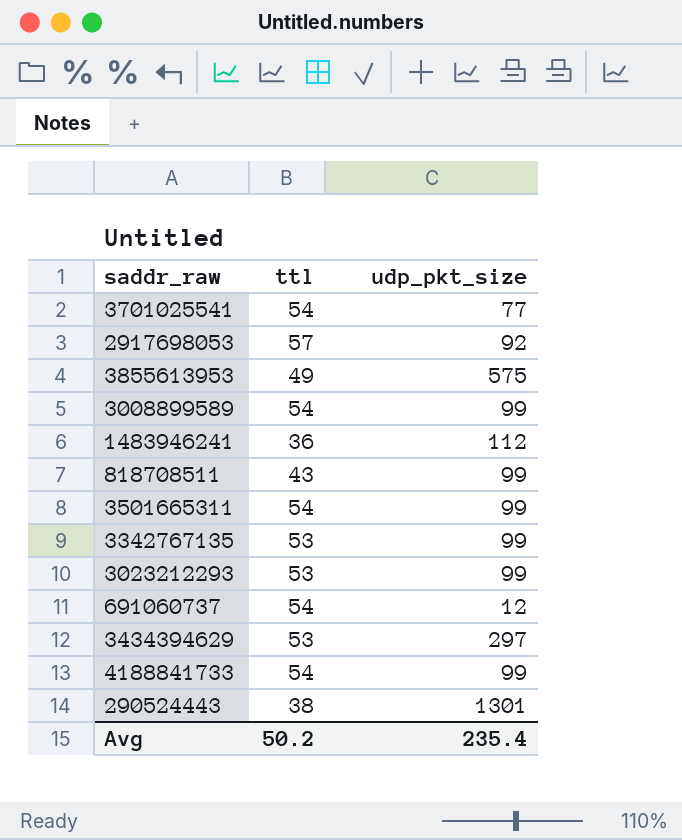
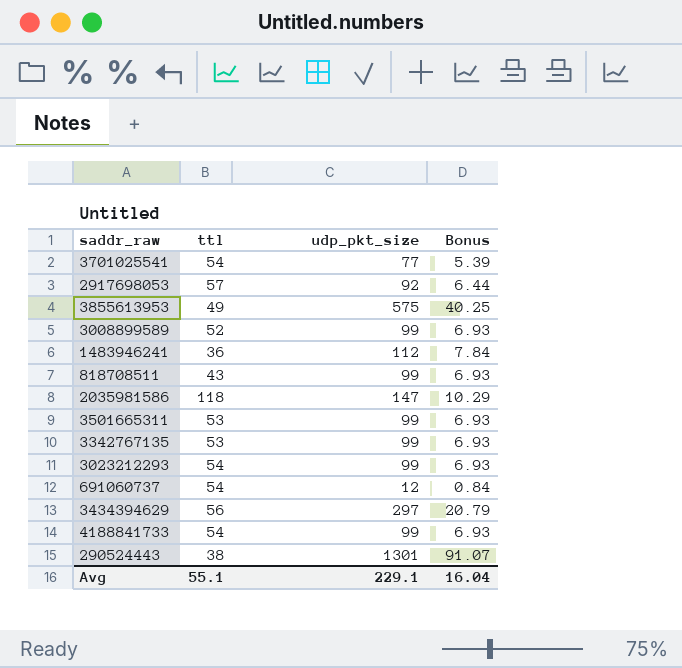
column Bonus | formula: none -> [udp_pkt_size] * 0.07
3008899589 | ttl: 54 -> 52
row 2035981586: none -> 118 | 147 | 10.29
3501665311 | ttl: 54 -> 53
3023212293 | ttl: 53 -> 54
3434394629 | ttl: 53 -> 56
Avg | ttl: 50.2 -> 55.1
Avg | udp_pkt_size: 235.4 -> 229.1

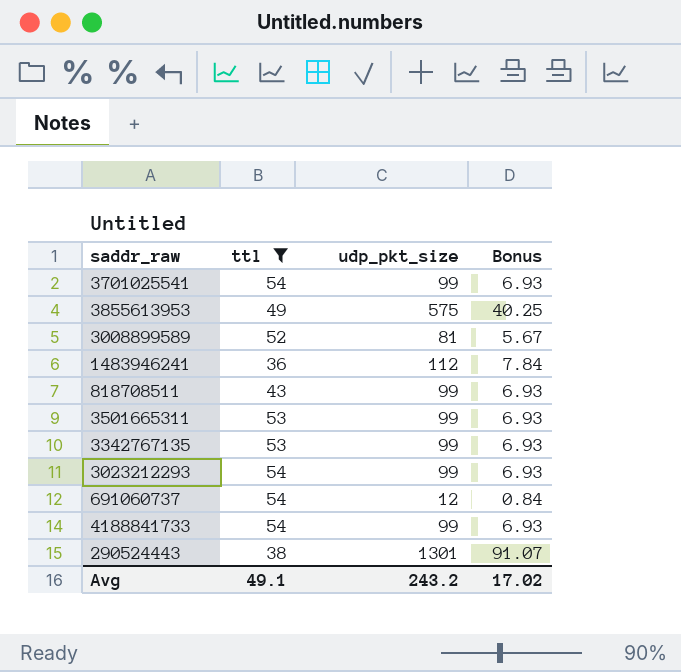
filter: none -> ttl <= 54
3701025541 | udp_pkt_size: 77 -> 99
3701025541 | Bonus: 5.39 -> 6.93
3008899589 | udp_pkt_size: 99 -> 81
3008899589 | Bonus: 6.93 -> 5.67
Avg | ttl: 55.1 -> 49.1
Avg | udp_pkt_size: 229.1 -> 243.2
Avg | Bonus: 16.04 -> 17.02

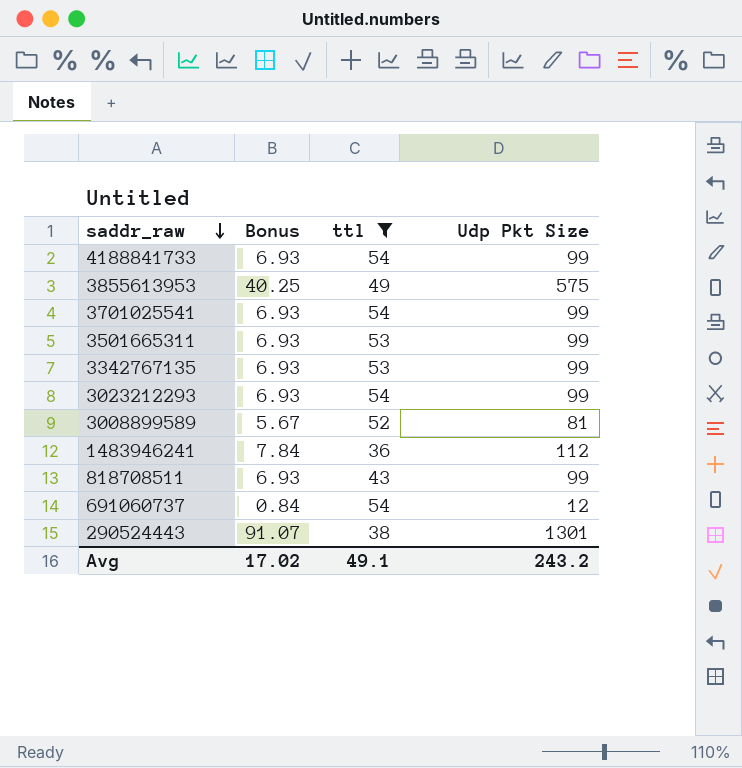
row order: none -> saddr_raw descending
column Bonus | position: 4 -> 2
column name: udp_pkt_size -> Udp Pkt Size

